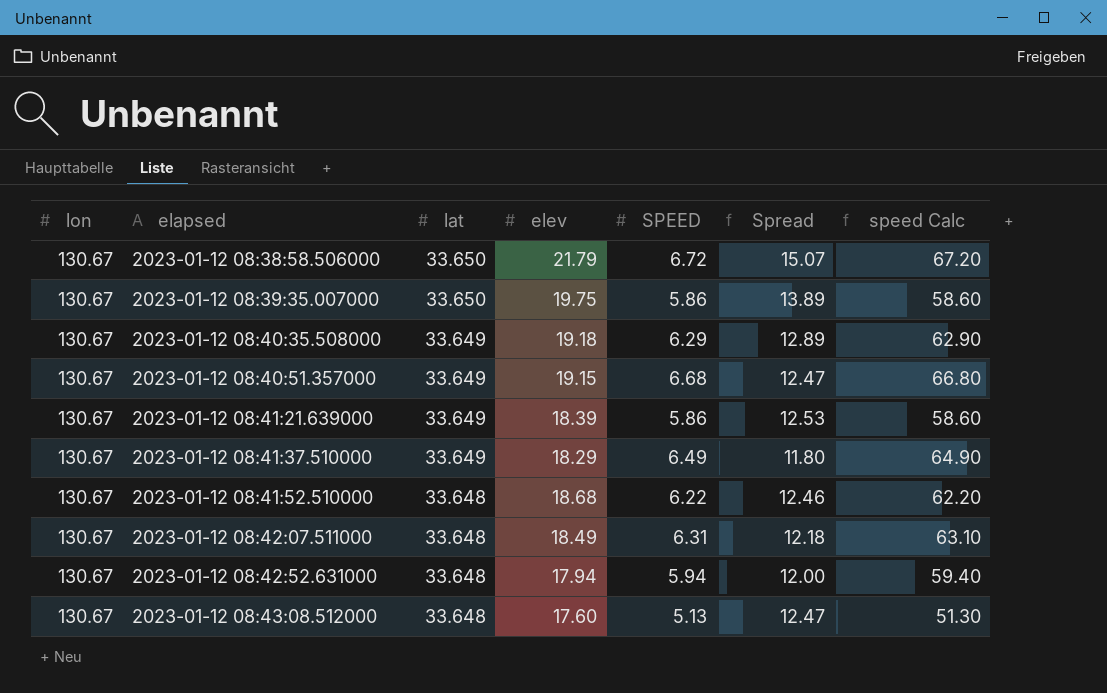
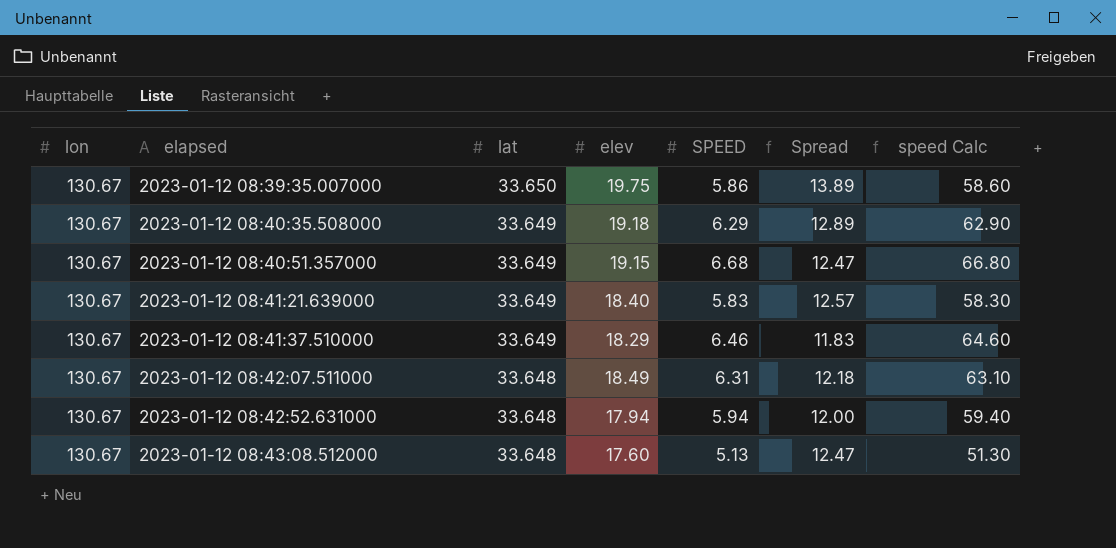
row 2023-01-12 08:38:58.506000: 130.67 | 33.650 | 21.79 | 6.72 | 15.07 | 67.20 -> none
row 2023-01-12 08:41:52.510000: 130.67 | 33.648 | 18.68 | 6.22 | 12.46 | 62.20 -> none
2023-01-12 08:41:21.639000 | elev: 18.39 -> 18.40
2023-01-12 08:41:21.639000 | SPEED: 5.86 -> 5.83
2023-01-12 08:41:21.639000 | Spread: 12.53 -> 12.57
2023-01-12 08:41:21.639000 | speed Calc: 58.60 -> 58.30
2023-01-12 08:41:37.510000 | SPEED: 6.49 -> 6.46
2023-01-12 08:41:37.510000 | Spread: 11.80 -> 11.83
2023-01-12 08:41:37.510000 | speed Calc: 64.90 -> 64.60

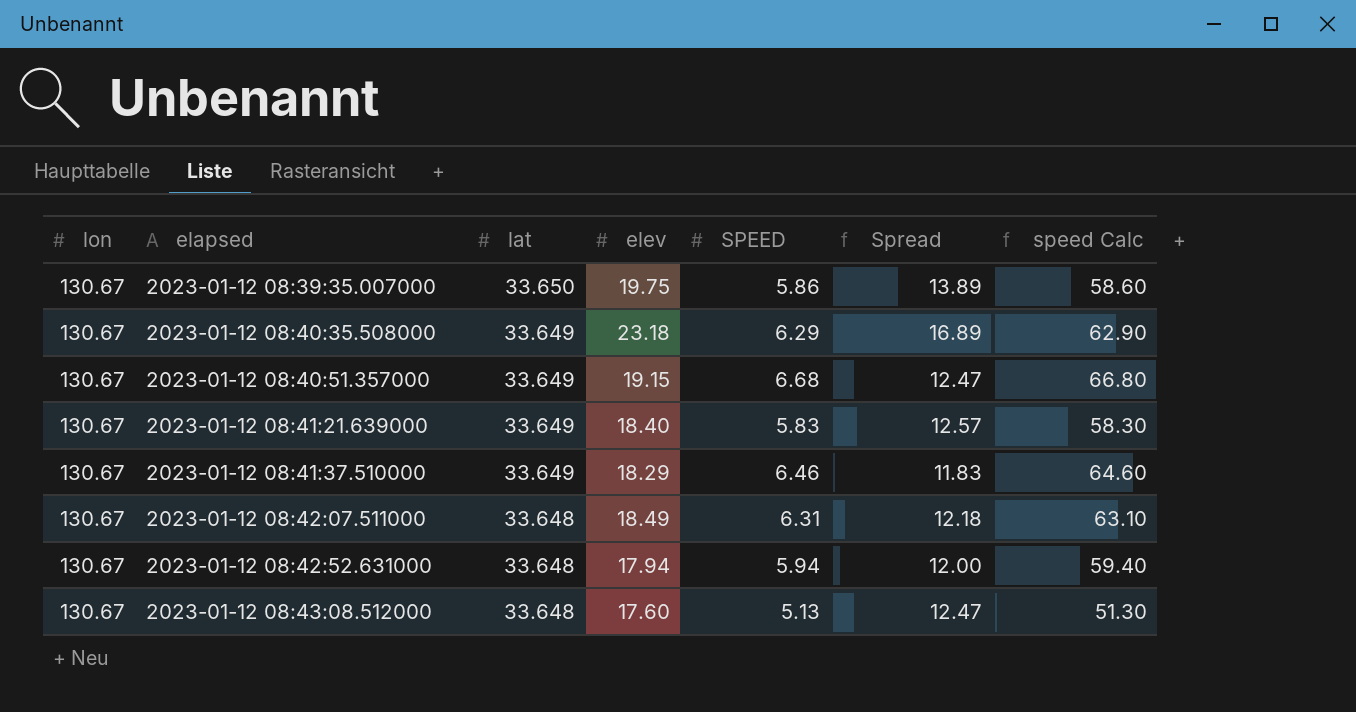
2023-01-12 08:40:35.508000 | elev: 19.18 -> 23.18
2023-01-12 08:40:35.508000 | Spread: 12.89 -> 16.89

